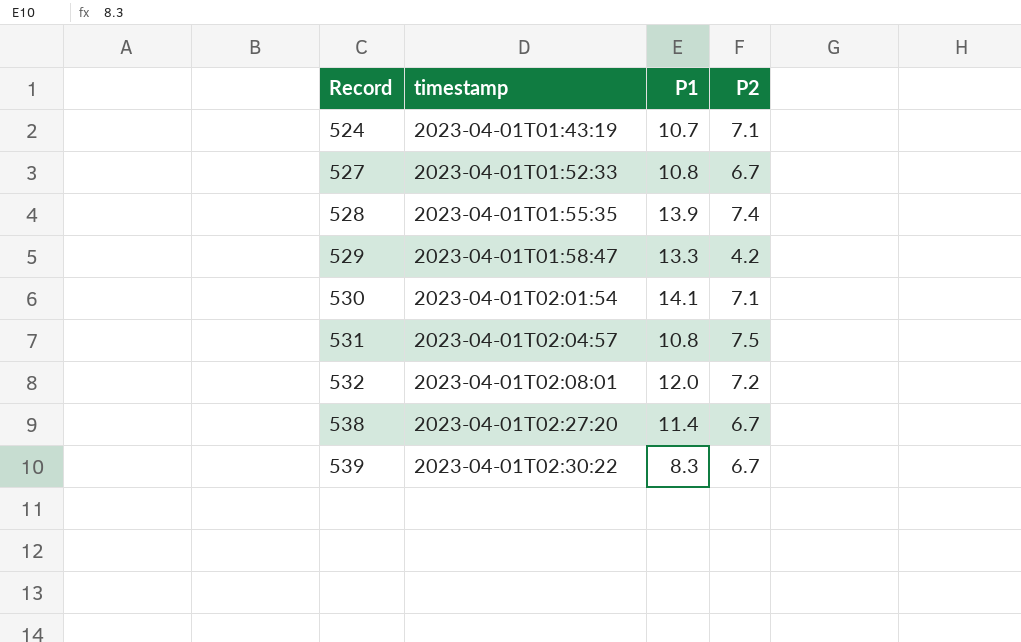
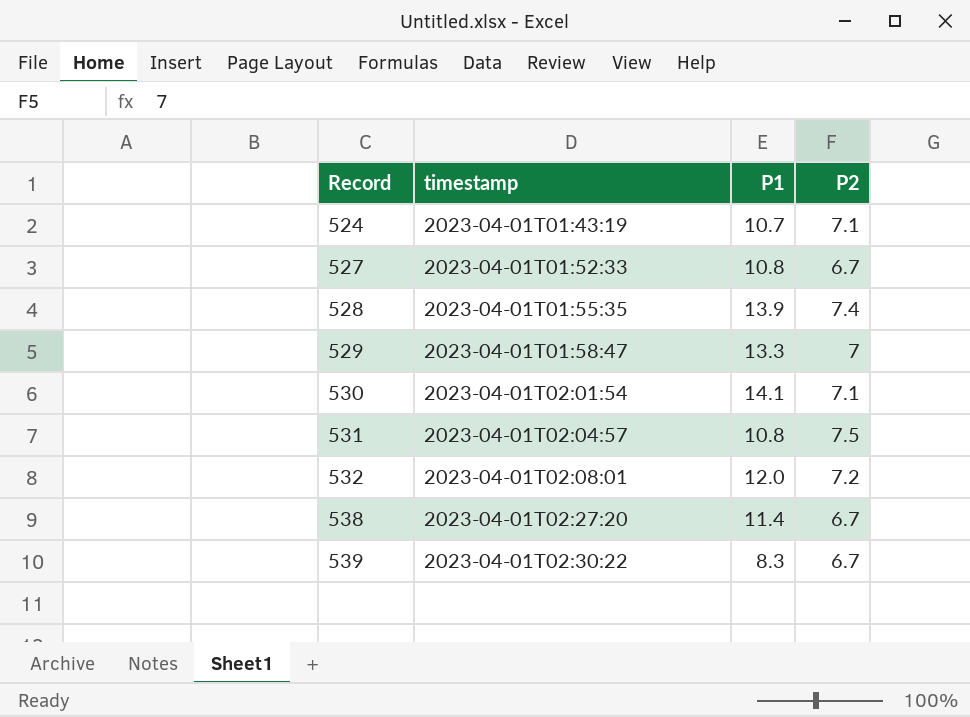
529 | P2: 4.2 -> 7

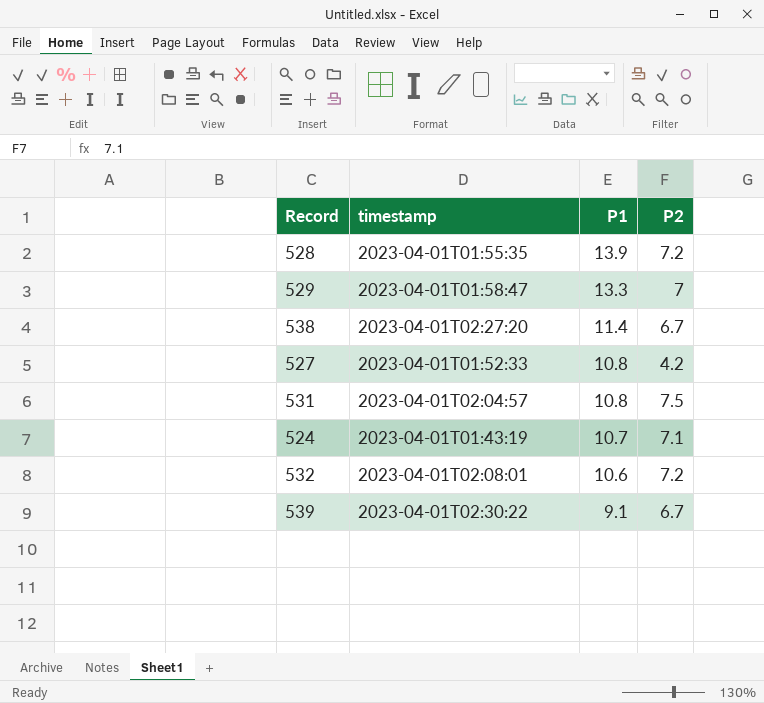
row order: Record ascending -> P1 descending
row 530: 2023-04-01T02:01:54 | 14.1 | 7.1 -> none
528 | P2: 7.4 -> 7.2
527 | P2: 6.7 -> 4.2
532 | P1: 12.0 -> 10.6
539 | P1: 8.3 -> 9.1

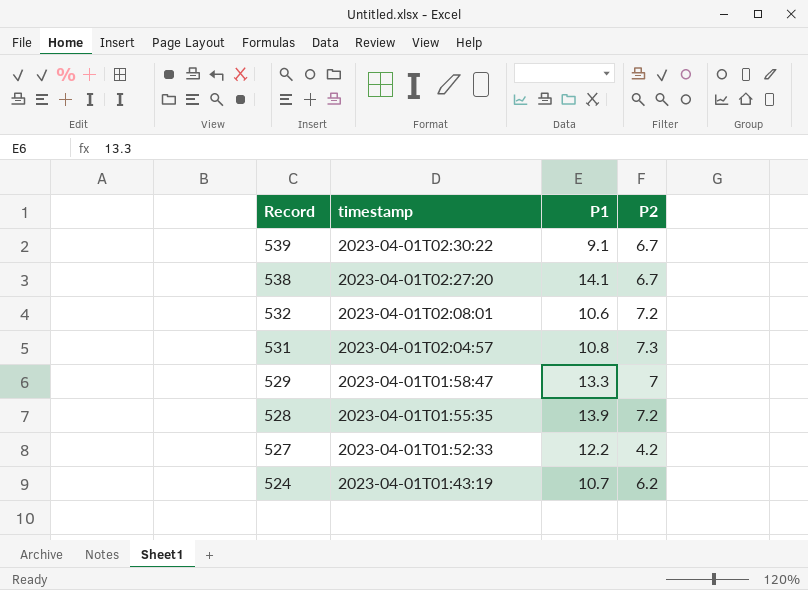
row order: P1 descending -> Record descending
538 | P1: 11.4 -> 14.1
531 | P2: 7.5 -> 7.3
527 | P1: 10.8 -> 12.2
524 | P2: 7.1 -> 6.2

